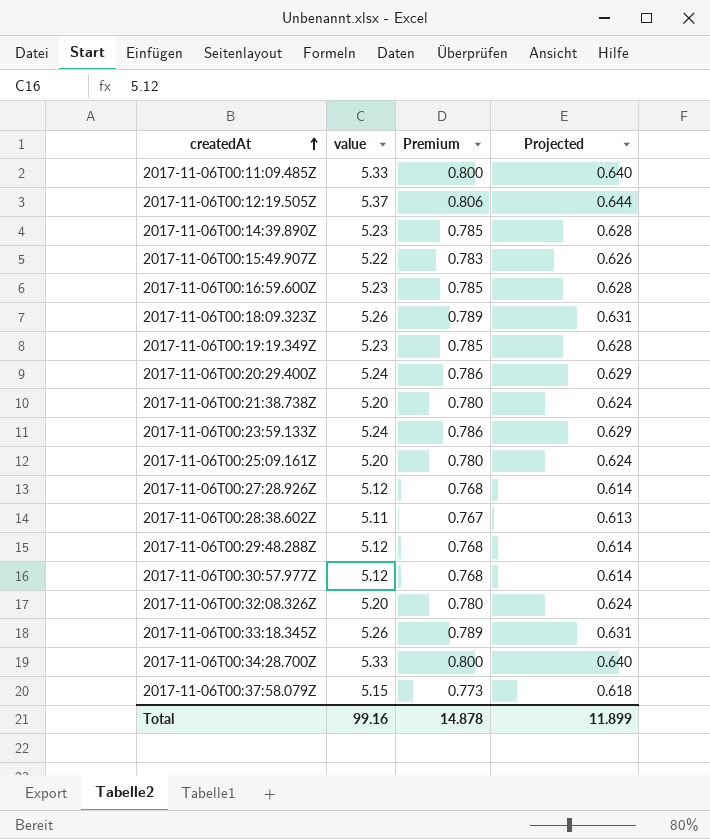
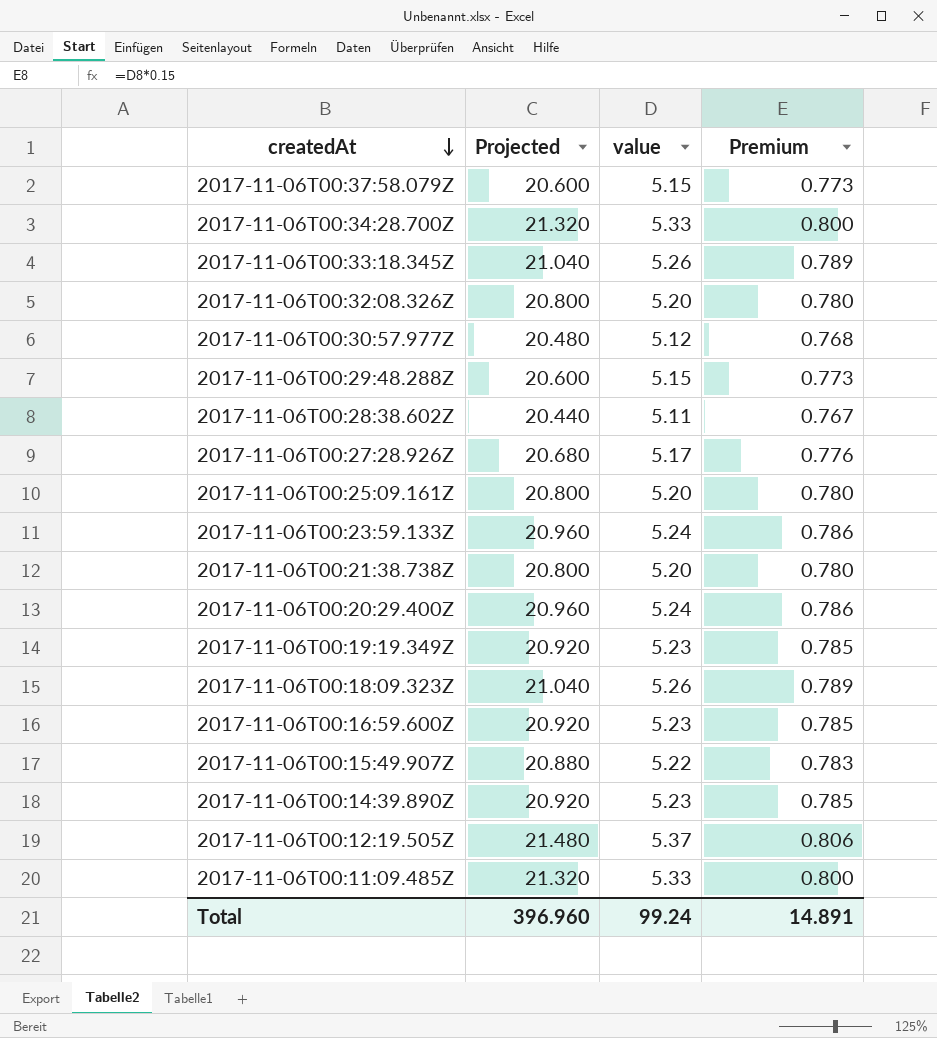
row order: createdAt ascending -> createdAt descending
column Projected | formula: [value] * 0.12 -> [value] * 4
column Projected | position: 4 -> 2
2017-11-06T00:29:48.288Z | value: 5.12 -> 5.15
2017-11-06T00:29:48.288Z | Premium: 0.768 -> 0.773
2017-11-06T00:27:28.926Z | value: 5.12 -> 5.17
2017-11-06T00:27:28.926Z | Premium: 0.768 -> 0.776
Total | Projected: 11.899 -> 396.960
Total | value: 99.16 -> 99.24
Total | Premium: 14.878 -> 14.891

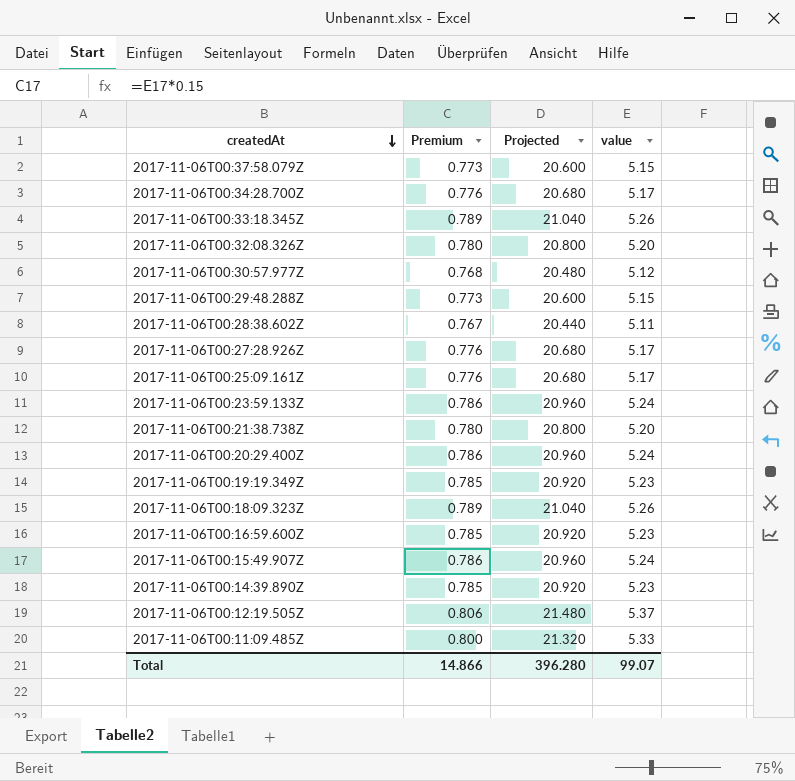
column Premium | position: 4 -> 2
2017-11-06T00:34:28.700Z | Premium: 0.800 -> 0.776
2017-11-06T00:34:28.700Z | Projected: 21.320 -> 20.680
2017-11-06T00:34:28.700Z | value: 5.33 -> 5.17
2017-11-06T00:25:09.161Z | Premium: 0.780 -> 0.776
2017-11-06T00:25:09.161Z | Projected: 20.800 -> 20.680
2017-11-06T00:25:09.161Z | value: 5.20 -> 5.17
2017-11-06T00:15:49.907Z | Premium: 0.783 -> 0.786
2017-11-06T00:15:49.907Z | Projected: 20.880 -> 20.960
2017-11-06T00:15:49.907Z | value: 5.22 -> 5.24
Total | Premium: 14.891 -> 14.866
Total | Projected: 396.960 -> 396.280
Total | value: 99.24 -> 99.07

